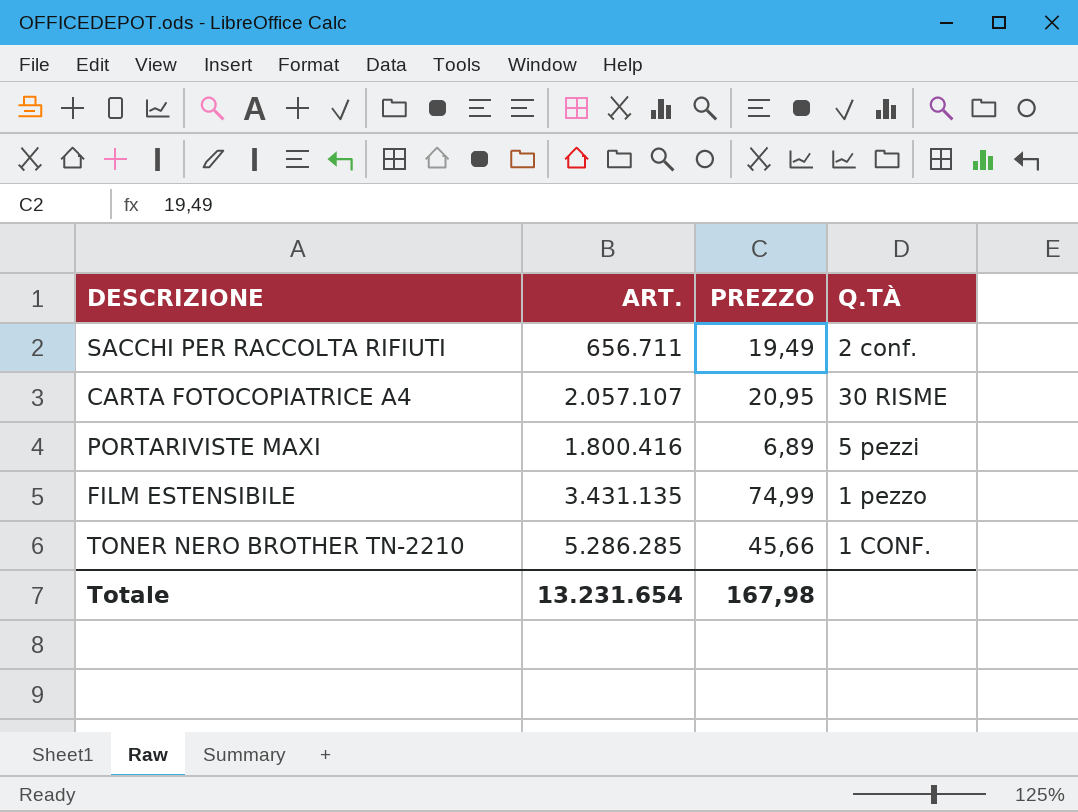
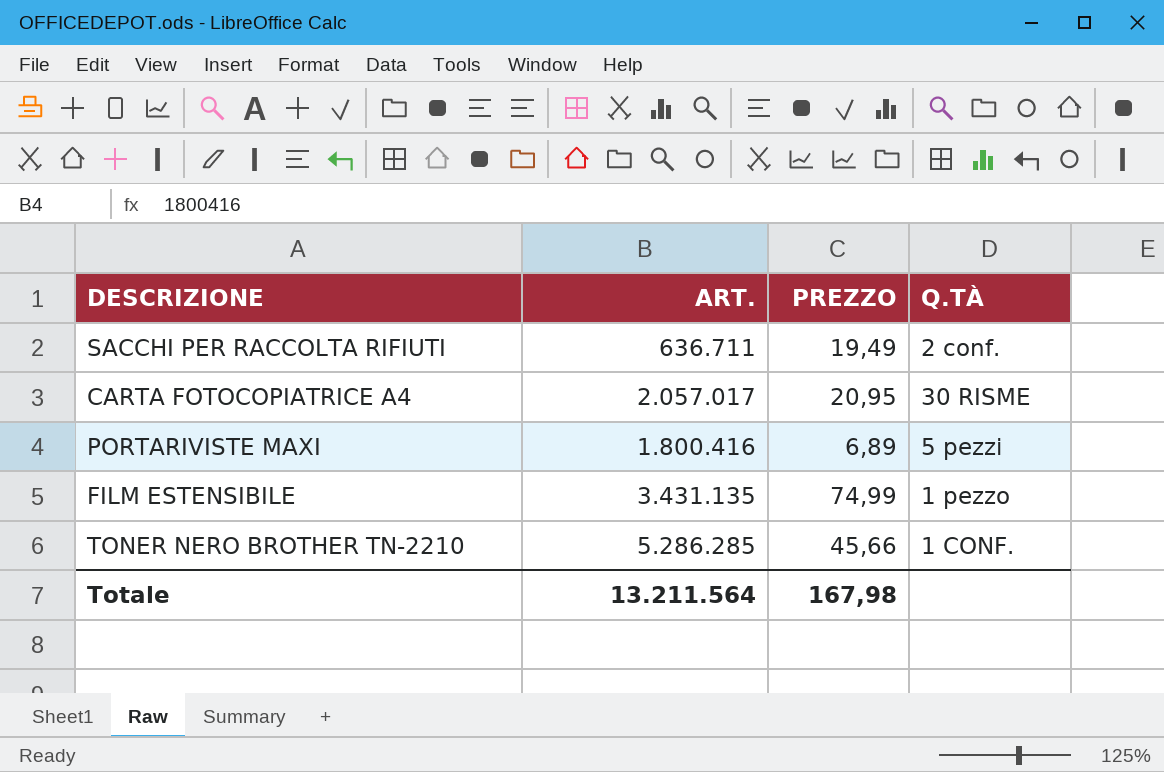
SACCHI PER RACCOLTA RIFIUTI | ART.: 656.711 -> 636.711
CARTA FOTOCOPIATRICE A4 | ART.: 2.057.107 -> 2.057.017
Totale | ART.: 13.231.654 -> 13.211.564

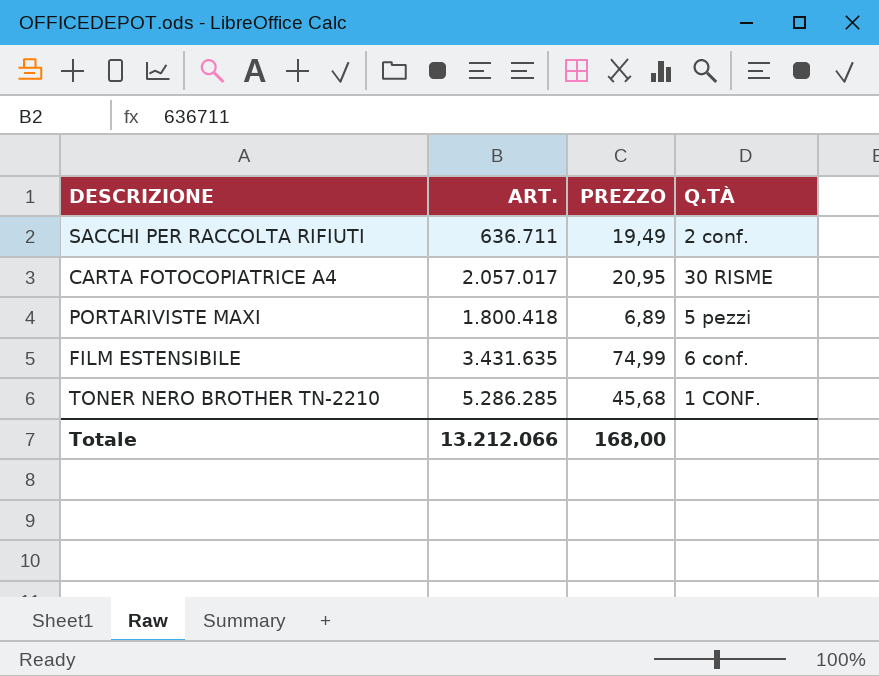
PORTARIVISTE MAXI | ART.: 1.800.416 -> 1.800.418
FILM ESTENSIBILE | ART.: 3.431.135 -> 3.431.635
FILM ESTENSIBILE | Q.TÀ: 1 pezzo -> 6 conf.
TONER NERO BROTHER TN-2210 | PREZZO: 45,66 -> 45,68
Totale | ART.: 13.211.564 -> 13.212.066
Totale | PREZZO: 167,98 -> 168,00

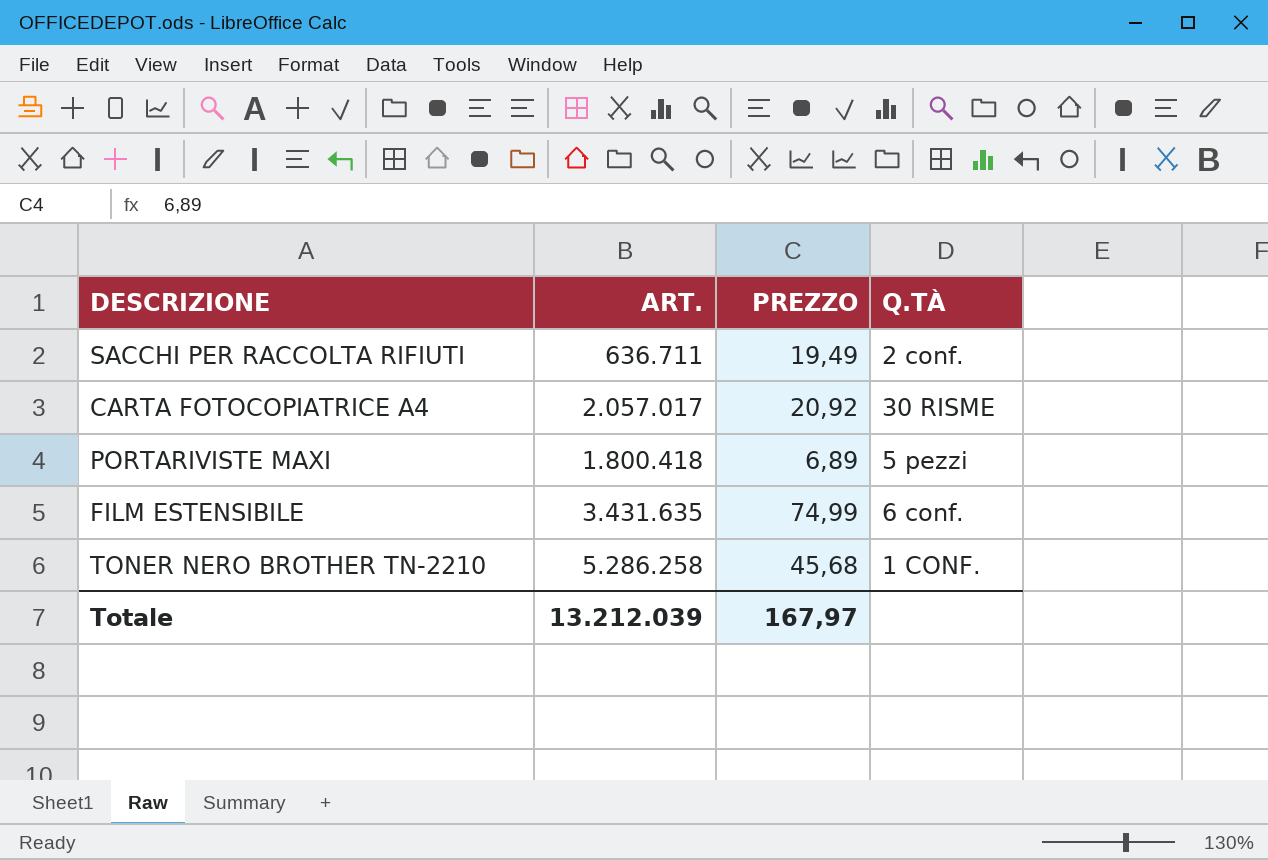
CARTA FOTOCOPIATRICE A4 | PREZZO: 20,95 -> 20,92
TONER NERO BROTHER TN-2210 | ART.: 5.286.285 -> 5.286.258
Totale | ART.: 13.212.066 -> 13.212.039
Totale | PREZZO: 168,00 -> 167,97

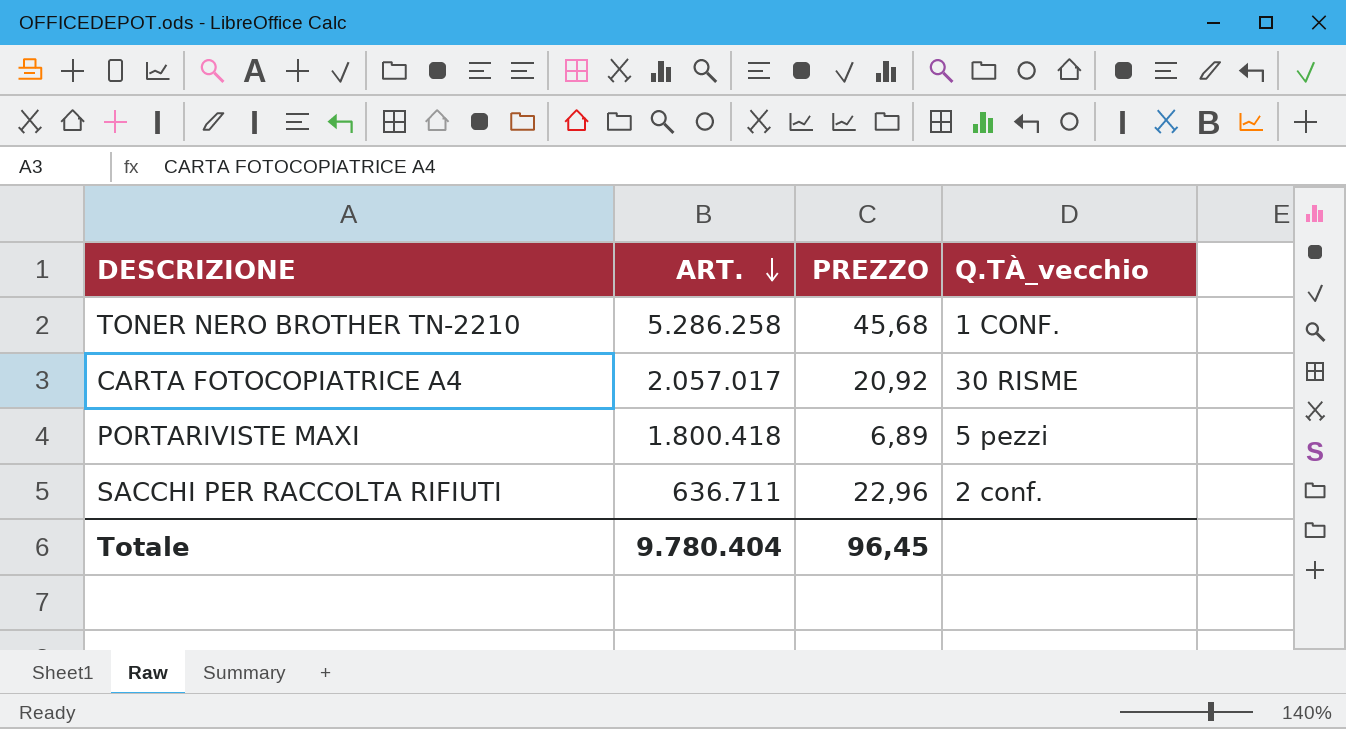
row order: none -> ART. descending
column name: Q.TÀ -> Q.TÀ_vecchio
row FILM ESTENSIBILE: 3.431.635 | 74,99 | 6 conf. -> none
SACCHI PER RACCOLTA RIFIUTI | PREZZO: 19,49 -> 22,96
Totale | ART.: 13.212.039 -> 9.780.404
Totale | PREZZO: 167,97 -> 96,45

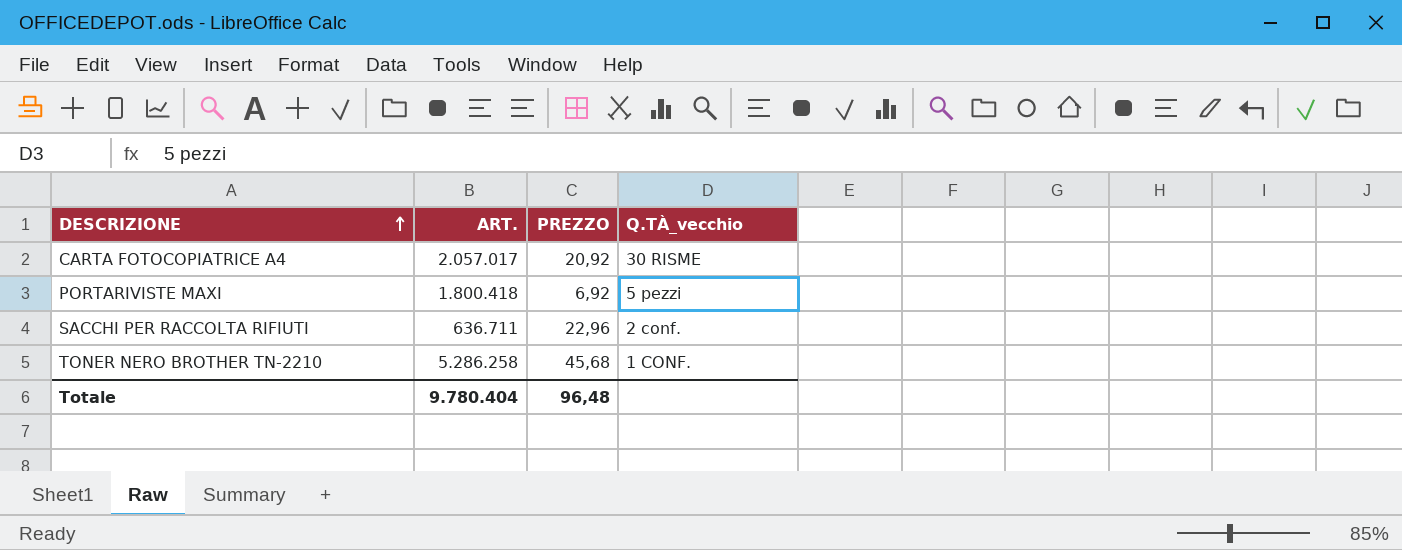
row order: ART. descending -> DESCRIZIONE ascending
PORTARIVISTE MAXI | PREZZO: 6,89 -> 6,92
Totale | PREZZO: 96,45 -> 96,48

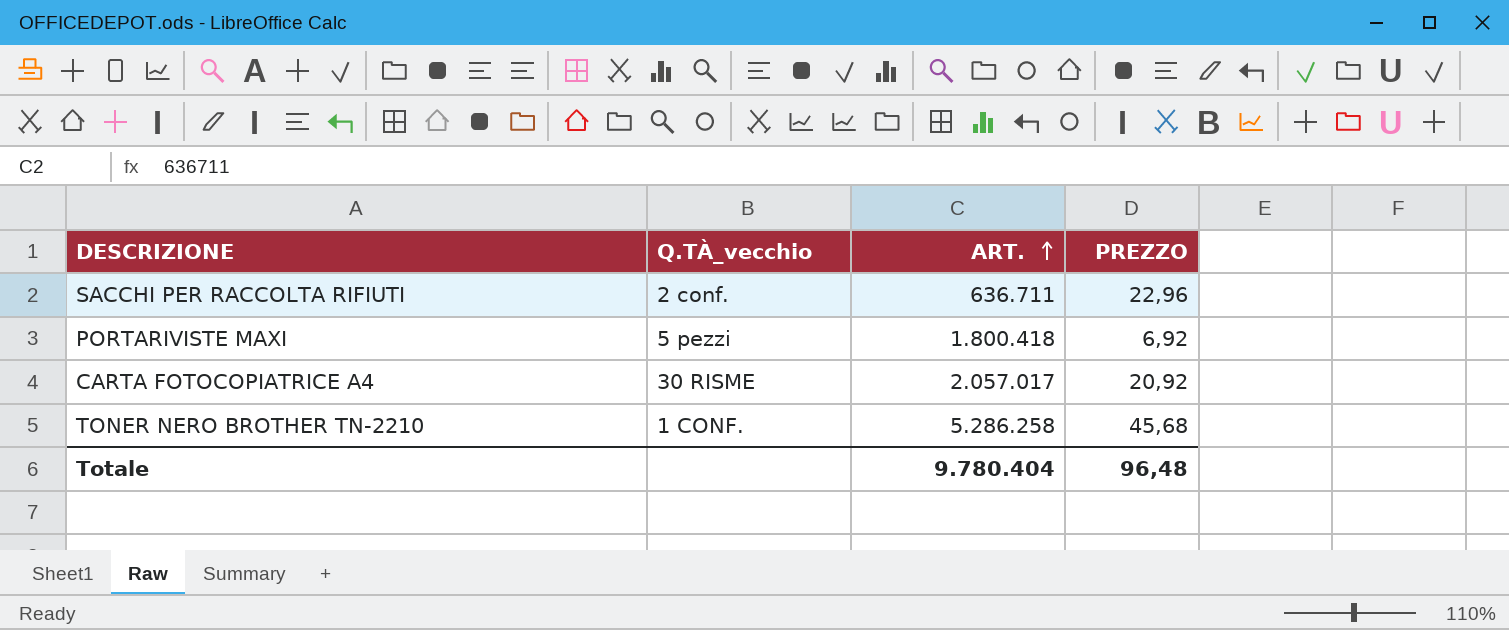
row order: DESCRIZIONE ascending -> ART. ascending
column Q.TÀ_vecchio | position: 4 -> 2

